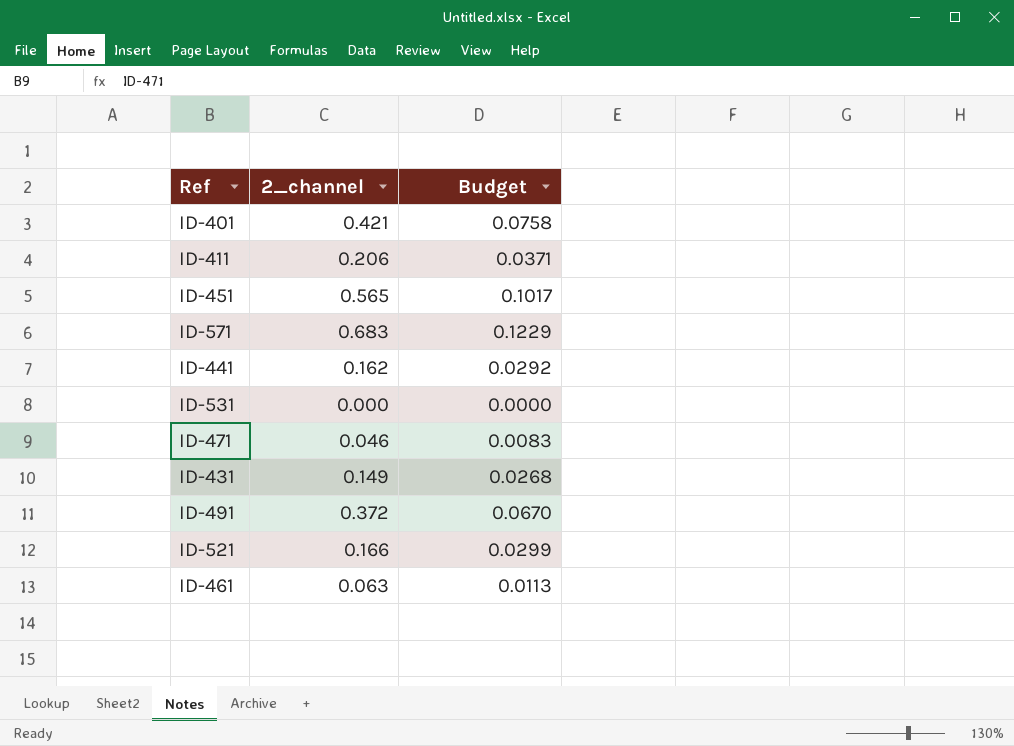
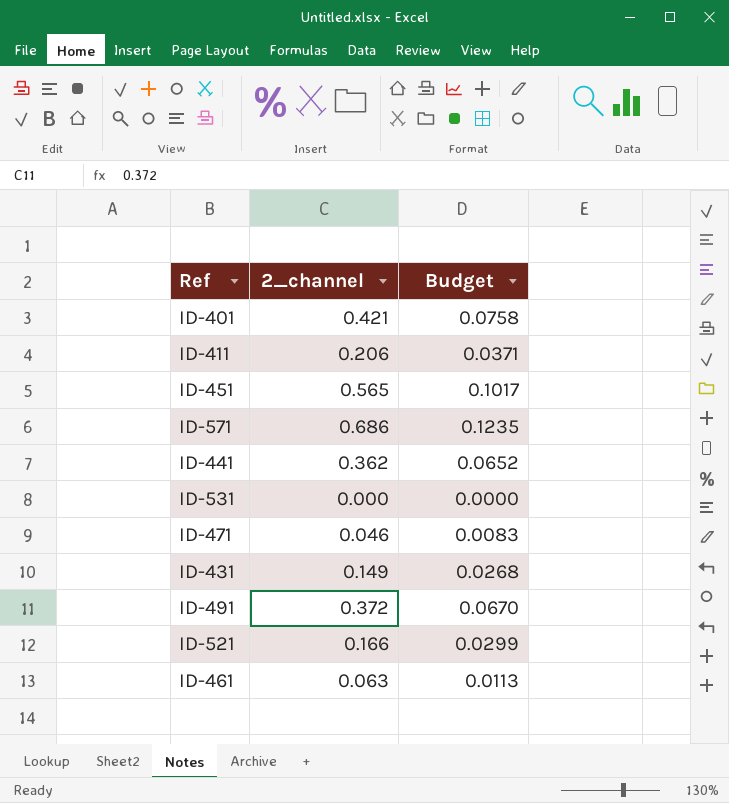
ID-571 | 2_channel: 0.683 -> 0.686
ID-571 | Budget: 0.1229 -> 0.1235
ID-441 | 2_channel: 0.162 -> 0.362
ID-441 | Budget: 0.0292 -> 0.0652

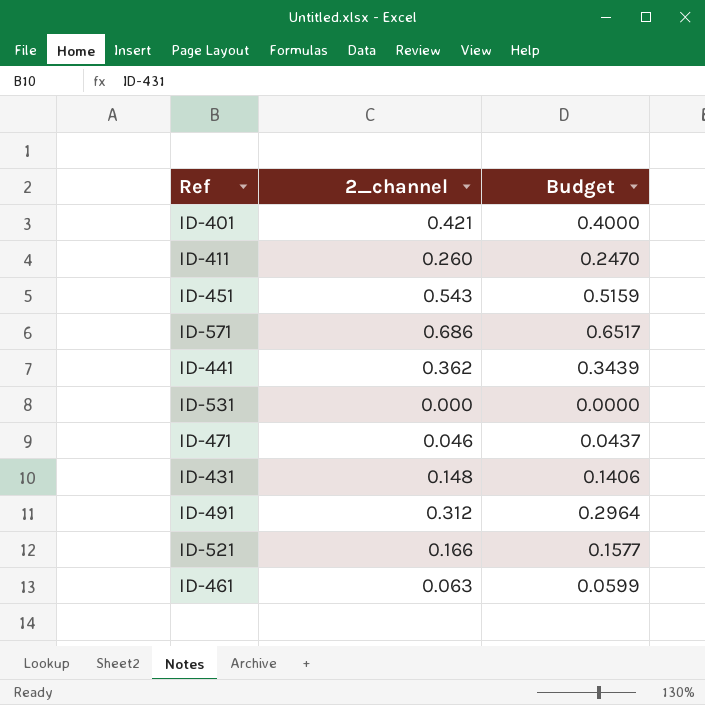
column Budget | formula: [2_channel] * 0.18 -> [2_channel] * 0.95
ID-411 | 2_channel: 0.206 -> 0.260
ID-451 | 2_channel: 0.565 -> 0.543
ID-431 | 2_channel: 0.149 -> 0.148
ID-491 | 2_channel: 0.372 -> 0.312

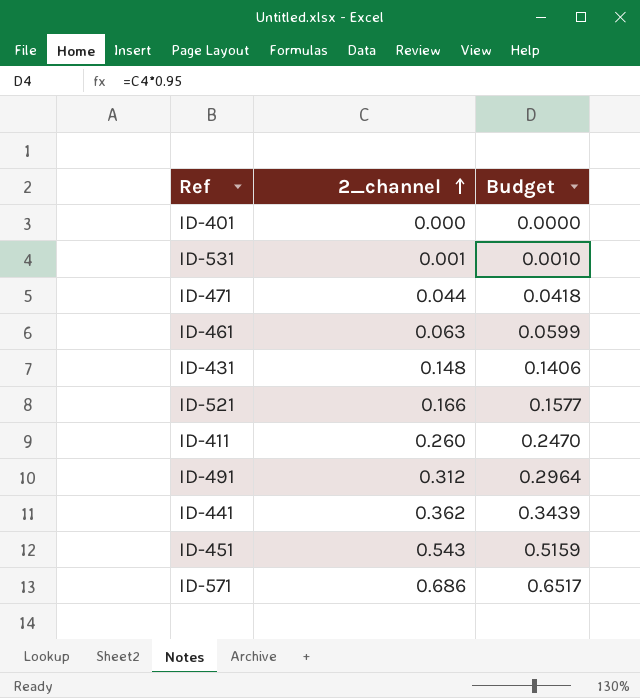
row order: none -> 2_channel ascending
ID-401 | 2_channel: 0.421 -> 0.000
ID-401 | Budget: 0.4000 -> 0.0000
ID-531 | 2_channel: 0.000 -> 0.001
ID-531 | Budget: 0.0000 -> 0.0010
ID-471 | 2_channel: 0.046 -> 0.044
ID-471 | Budget: 0.0437 -> 0.0418

